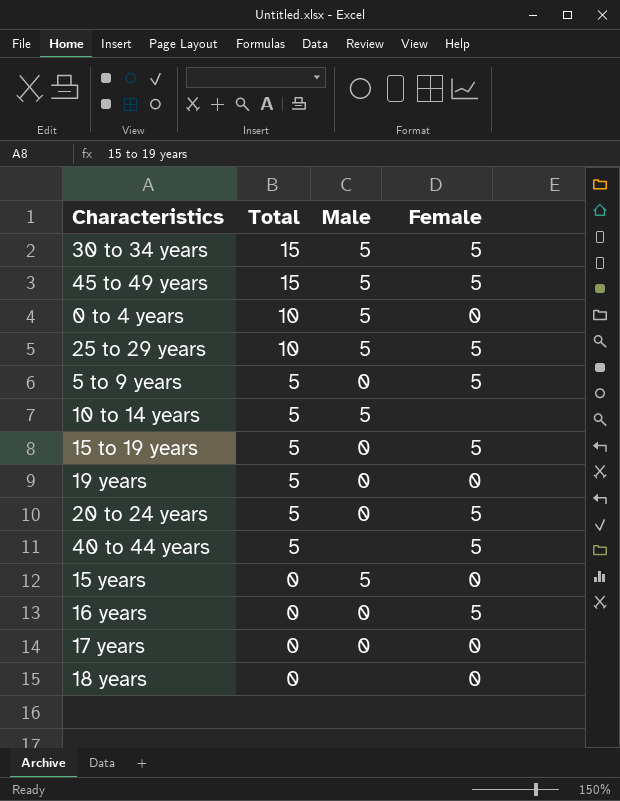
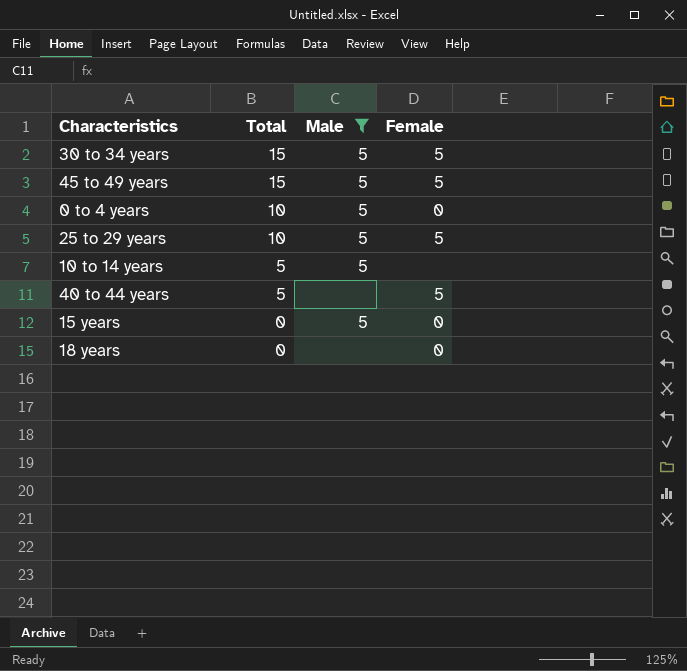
filter: none -> Male != 0

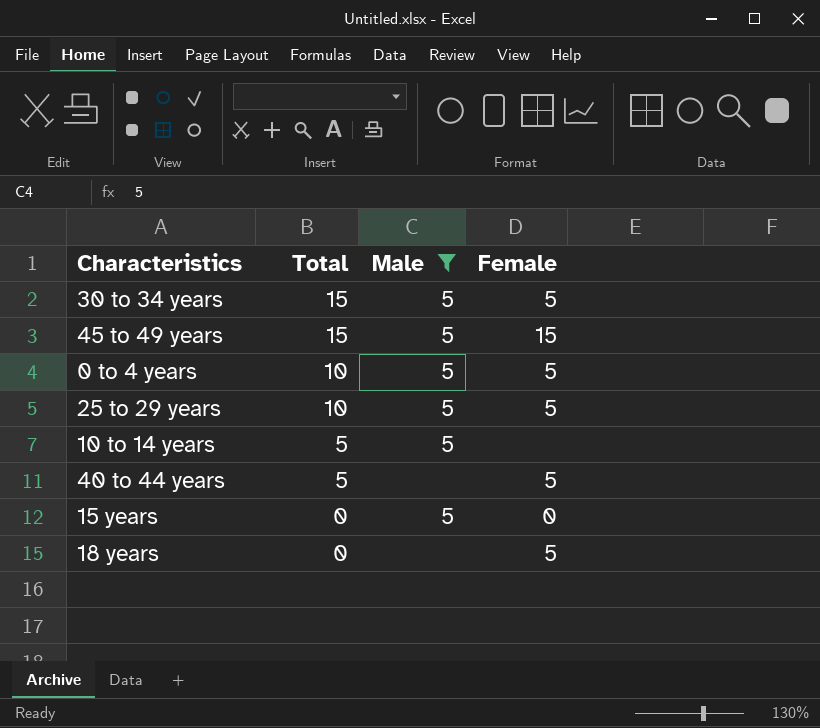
45 to 49 years | Female: 5 -> 15
0 to 4 years | Female: 0 -> 5
18 years | Female: 0 -> 5

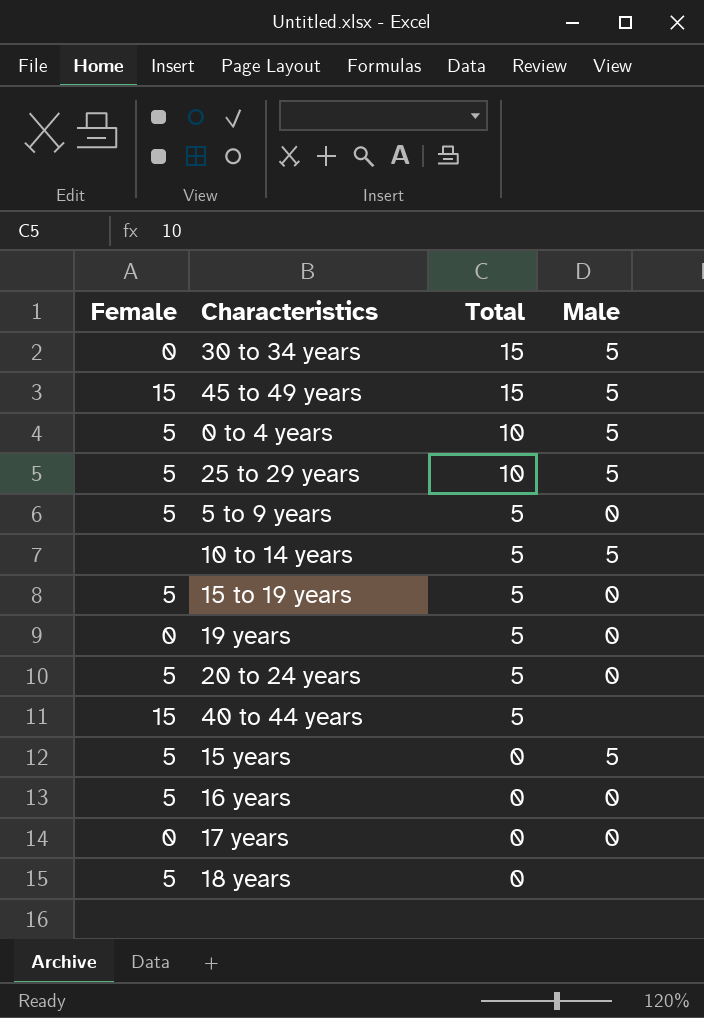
filter: Male != 0 -> none
column Female | position: 4 -> 1
30 to 34 years | Female: 5 -> 0
40 to 44 years | Female: 5 -> 15
15 years | Female: 0 -> 5

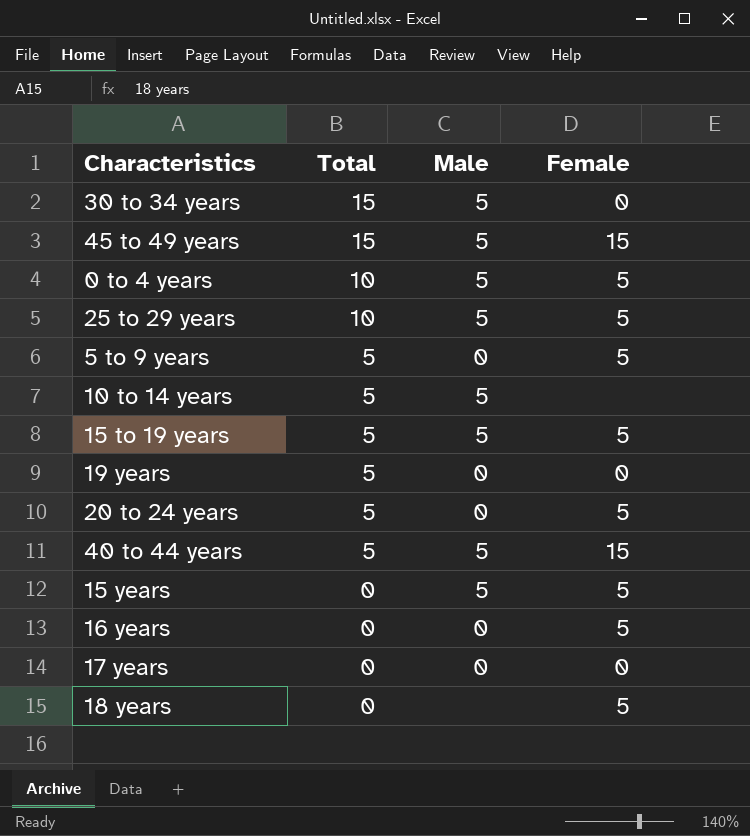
column Female | position: 1 -> 4
15 to 19 years | Male: 0 -> 5
40 to 44 years | Male: none -> 5

